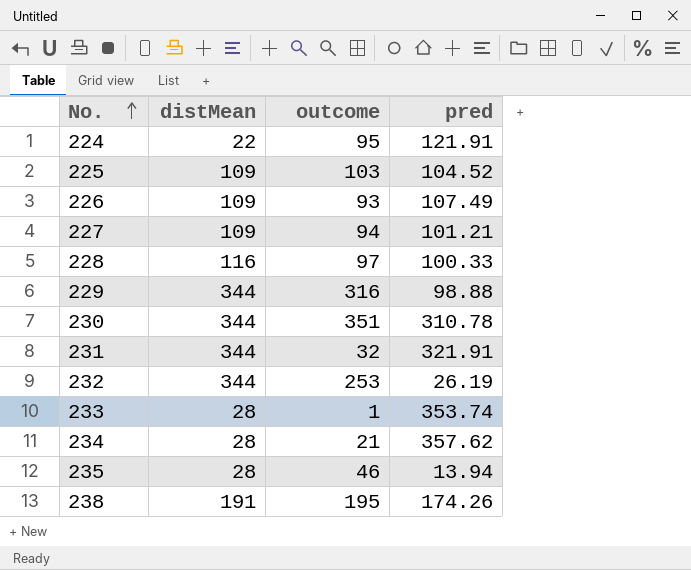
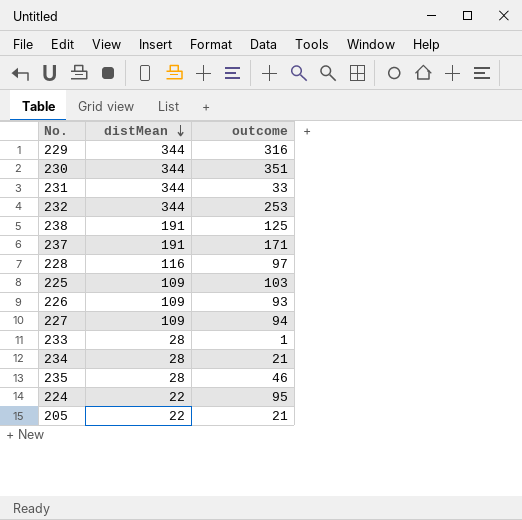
row order: No. ascending -> distMean descending
column pred | position: 4 -> none
231 | outcome: 32 -> 33
238 | outcome: 195 -> 125
row 237: none -> 191 | 171
row 205: none -> 22 | 21

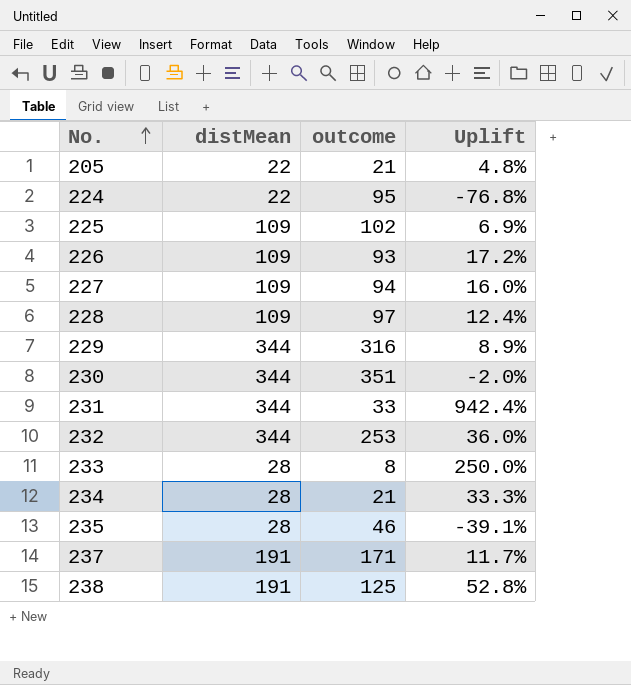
row order: distMean descending -> No. ascending
column Uplift | formula: none -> ([distMean] - [outcome]) / [outcome]
225 | outcome: 103 -> 102
228 | distMean: 116 -> 109
233 | outcome: 1 -> 8

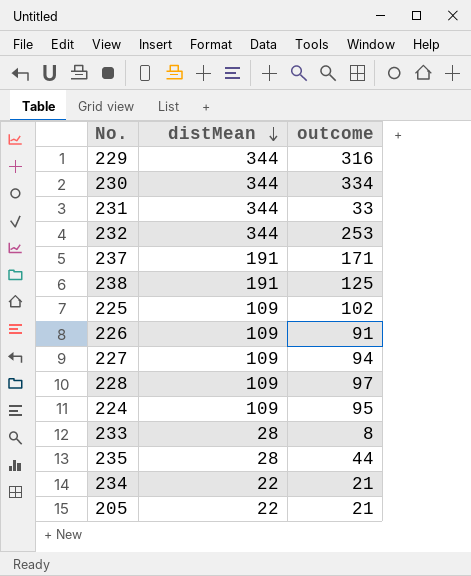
row order: No. ascending -> distMean descending
column Uplift | formula: ([distMean] - [outcome]) / [outcome] -> none
230 | outcome: 351 -> 334
226 | outcome: 93 -> 91
224 | distMean: 22 -> 109
235 | outcome: 46 -> 44
234 | distMean: 28 -> 22

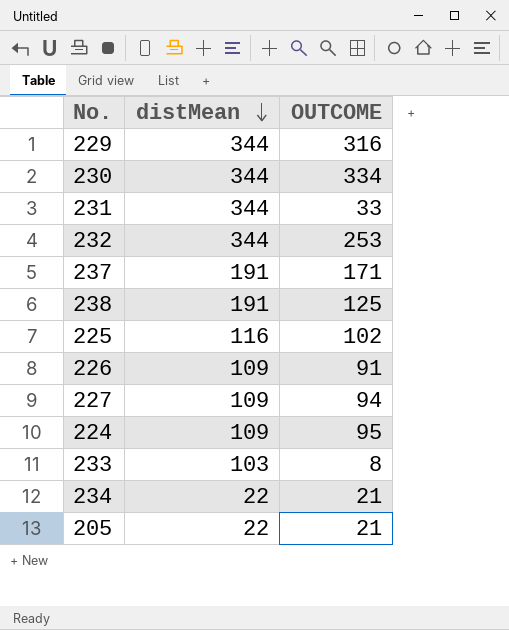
column name: outcome -> OUTCOME
row 228: 109 | 97 -> none
row 235: 28 | 44 -> none
225 | distMean: 109 -> 116
233 | distMean: 28 -> 103

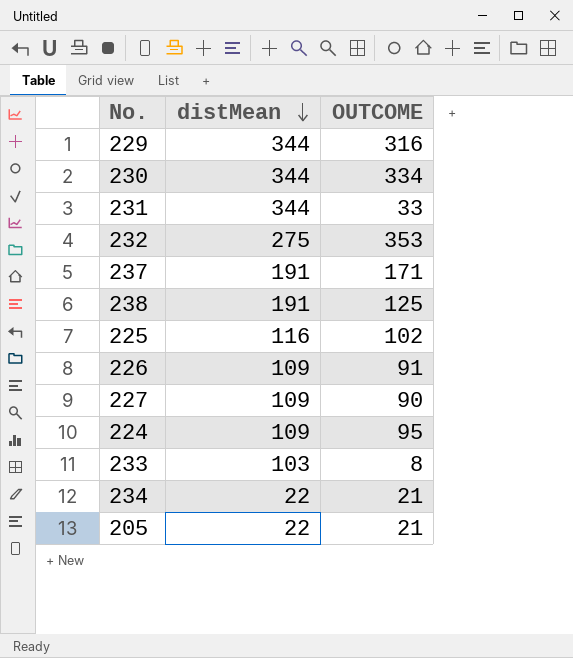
232 | distMean: 344 -> 275
232 | OUTCOME: 253 -> 353
227 | OUTCOME: 94 -> 90

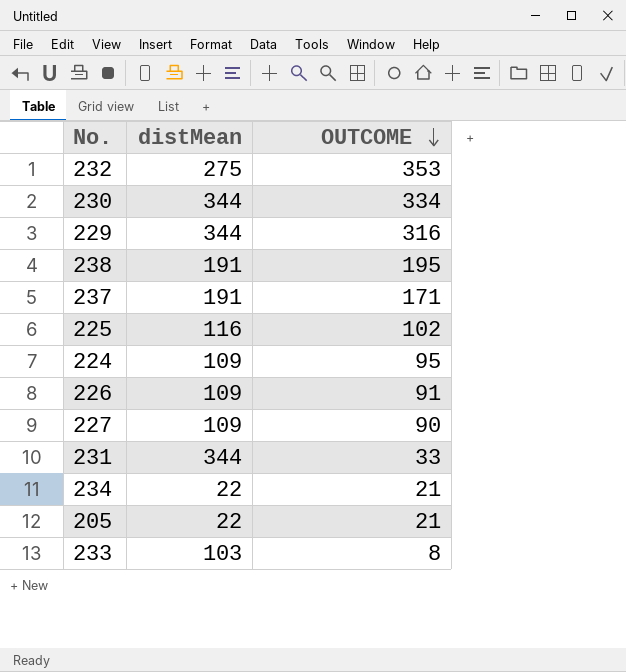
row order: distMean descending -> OUTCOME descending
238 | OUTCOME: 125 -> 195

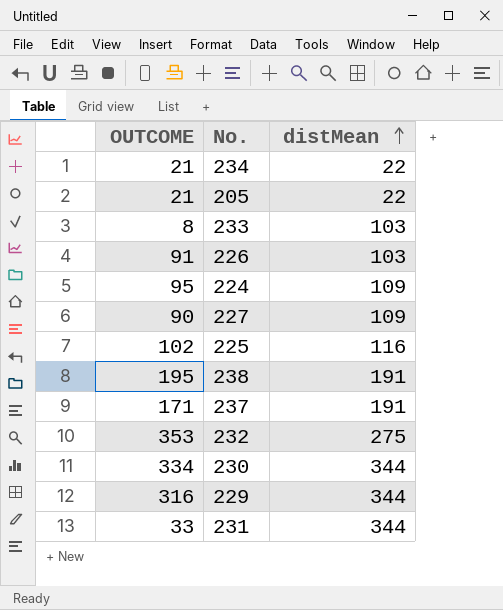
row order: OUTCOME descending -> distMean ascending
column OUTCOME | position: 3 -> 1
226 | distMean: 109 -> 103

